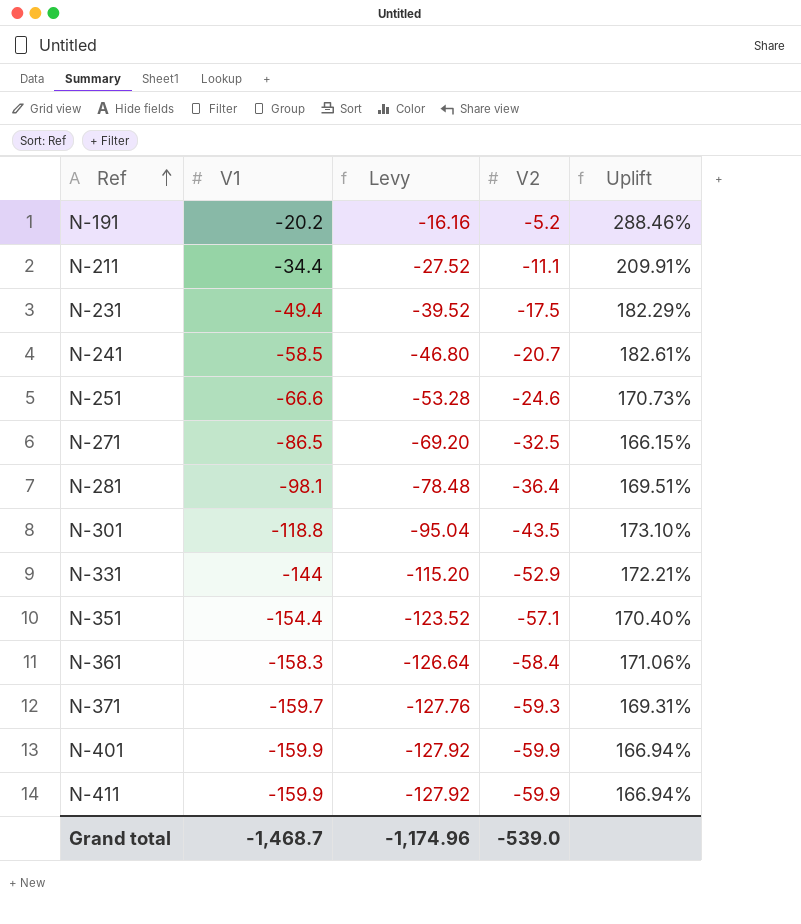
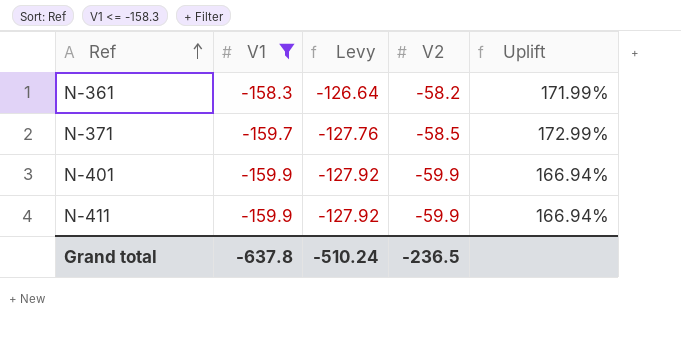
filter: none -> V1 <= -158.3
N-361 | V2: -58.4 -> -58.2
N-361 | Uplift: 171.06% -> 171.99%
N-371 | V2: -59.3 -> -58.5
N-371 | Uplift: 169.31% -> 172.99%
Grand total | V1: -1,468.7 -> -637.8
Grand total | Levy: -1,174.96 -> -510.24
Grand total | V2: -539.0 -> -236.5

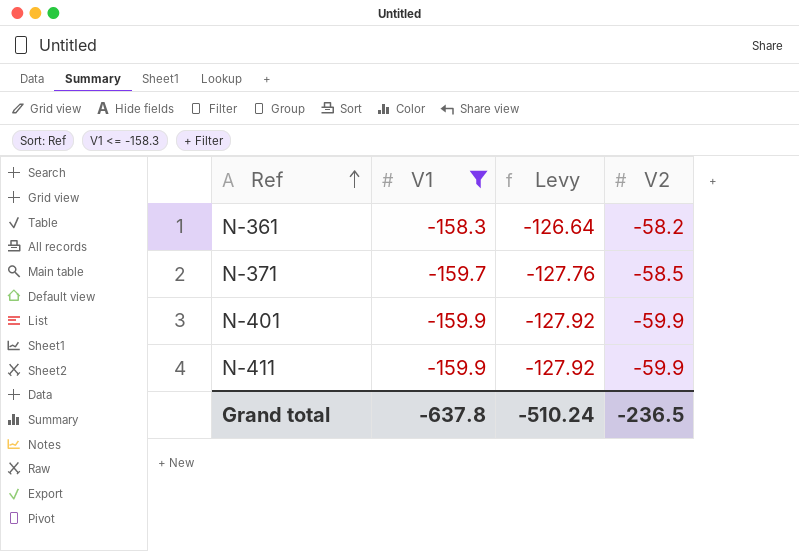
column Uplift | formula: ([V1] - [V2]) / [V2] -> none

